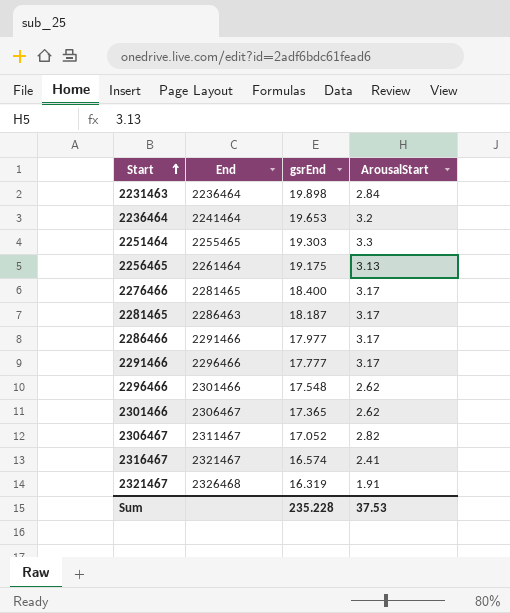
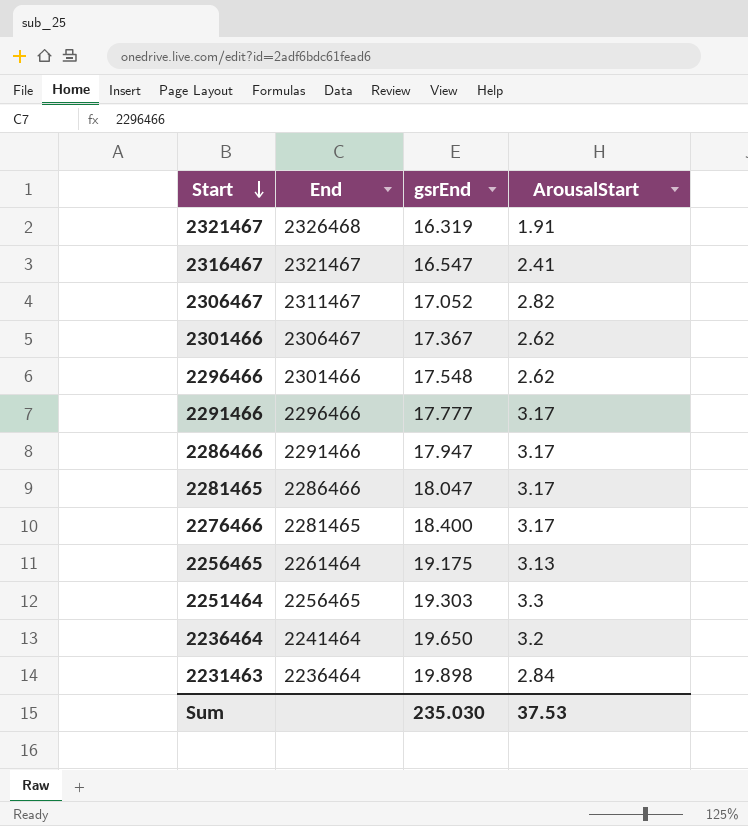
row order: Start ascending -> Start descending
2316467 | gsrEnd: 16.574 -> 16.547
2301466 | gsrEnd: 17.365 -> 17.367
2286466 | gsrEnd: 17.977 -> 17.947
2281465 | End: 2286463 -> 2286466
2281465 | gsrEnd: 18.187 -> 18.047
2251464 | End: 2255465 -> 2256465
2236464 | gsrEnd: 19.653 -> 19.650
Sum | gsrEnd: 235.228 -> 235.030

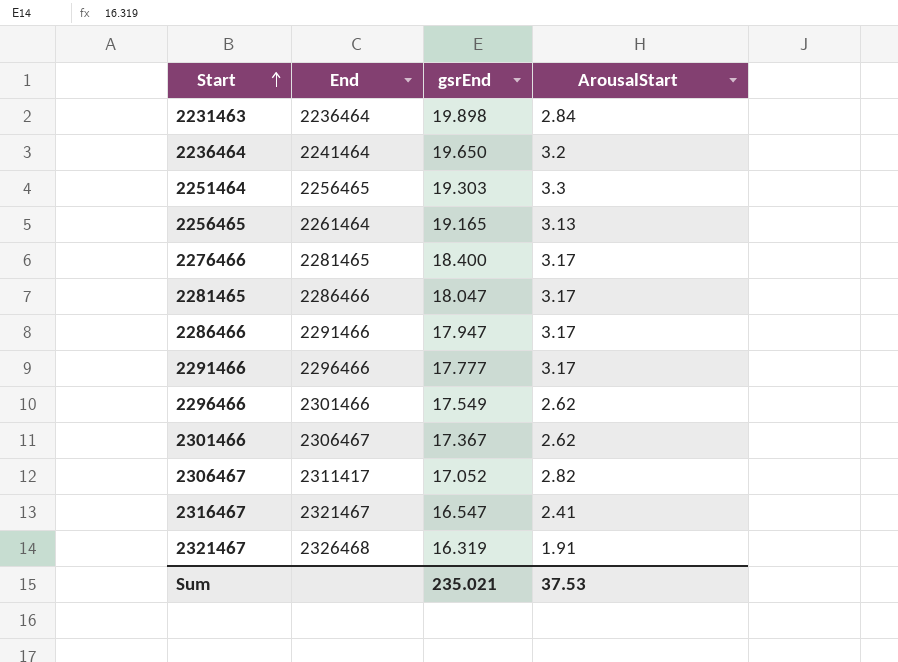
row order: Start descending -> Start ascending
2256465 | gsrEnd: 19.175 -> 19.165
2296466 | gsrEnd: 17.548 -> 17.549
2306467 | End: 2311467 -> 2311417
Sum | gsrEnd: 235.030 -> 235.021

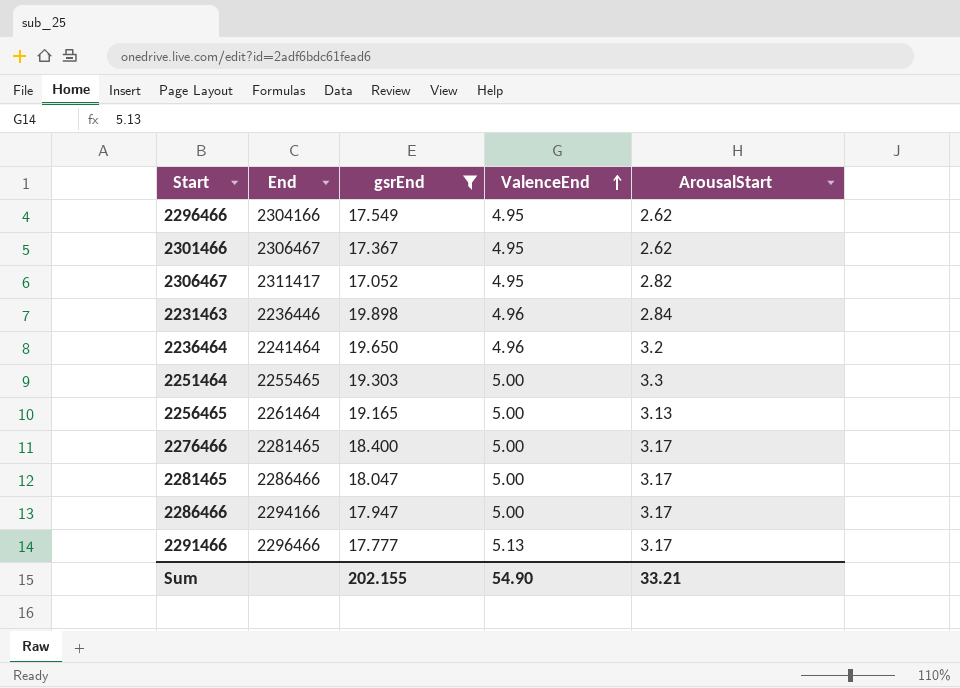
filter: none -> gsrEnd >= 17.052
row order: Start ascending -> ValenceEnd ascending
column ValenceEnd | position: none -> 4
2296466 | End: 2301466 -> 2304166
2231463 | End: 2236464 -> 2236446
2251464 | End: 2256465 -> 2255465
2286466 | End: 2291466 -> 2294166
Sum | gsrEnd: 235.021 -> 202.155
Sum | ArousalStart: 37.53 -> 33.21

